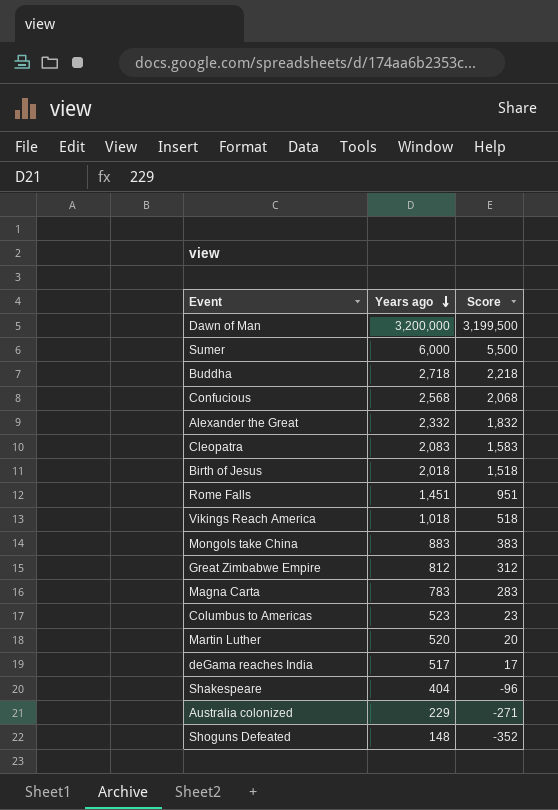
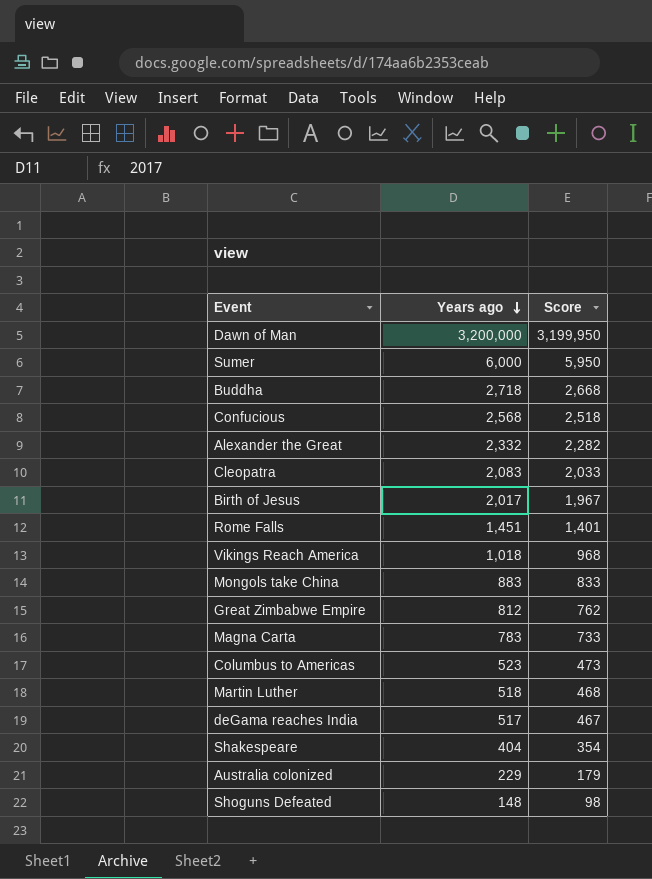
column Score | formula: [Years ago] - 500 -> [Years ago] - 50
Birth of Jesus | Years ago: 2,018 -> 2,017
Martin Luther | Years ago: 520 -> 518

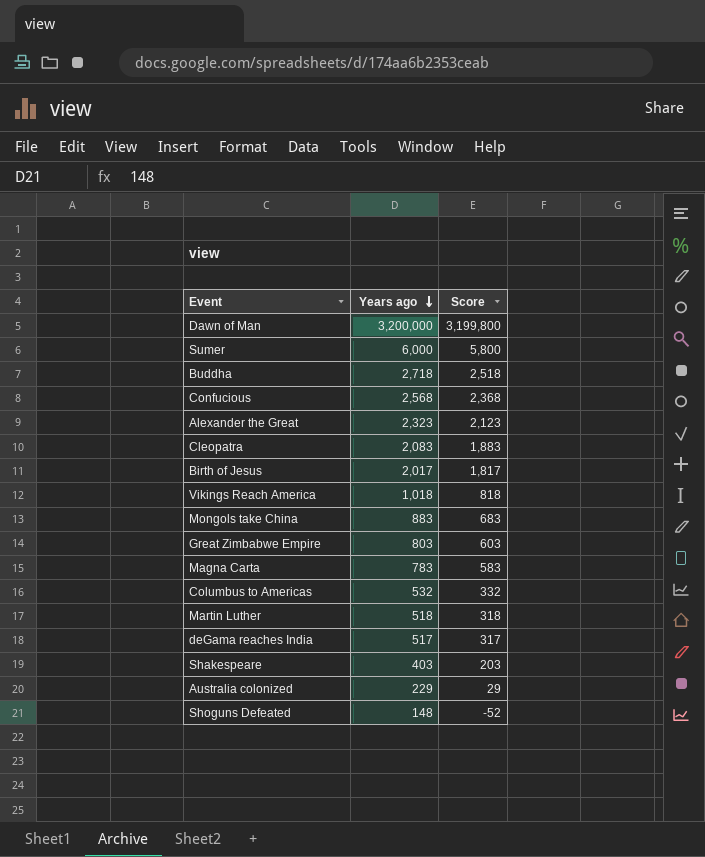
column Score | formula: [Years ago] - 50 -> [Years ago] - 200
row Rome Falls: 1,451 | 1,401 -> none
Alexander the Great | Years ago: 2,332 -> 2,323
Great Zimbabwe Empire | Years ago: 812 -> 803
Columbus to Americas | Years ago: 523 -> 532
Shakespeare | Years ago: 404 -> 403

